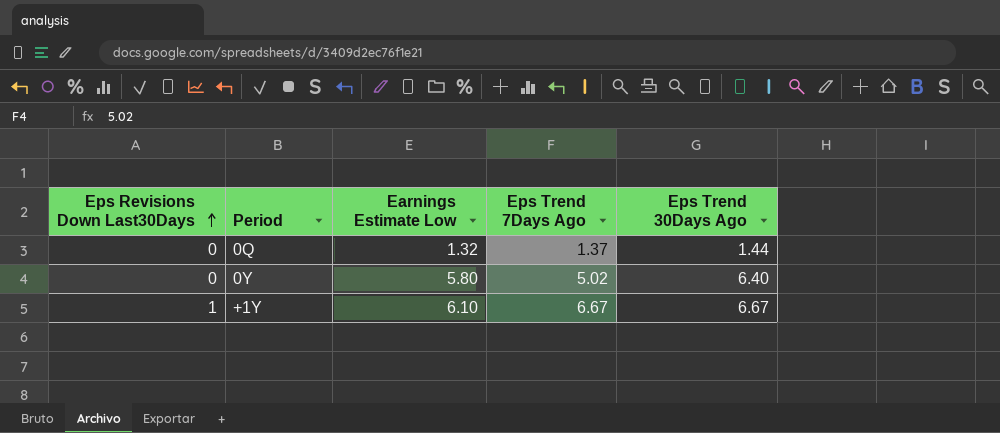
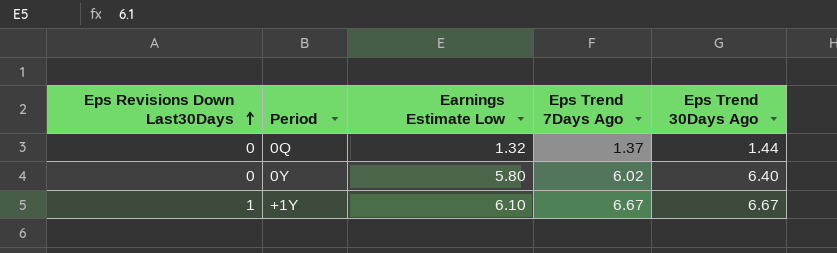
0Y | Eps Trend 7Days Ago: 5.02 -> 6.02

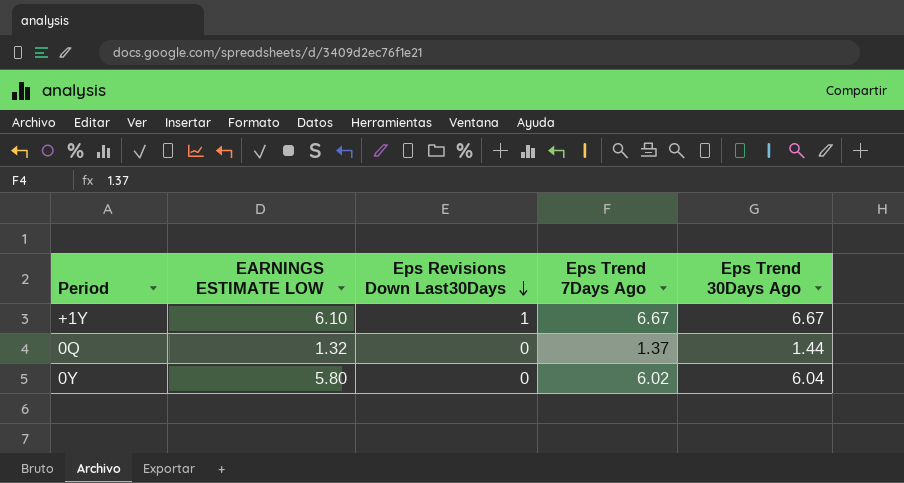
row order: Eps Revisions Down Last30Days ascending -> Eps Revisions Down Last30Days descending
column name: Earnings Estimate Low -> EARNINGS ESTIMATE LOW
column Eps Revisions Down Last30Days | position: 1 -> 3
0Y | Eps Trend 30Days Ago: 6.40 -> 6.04

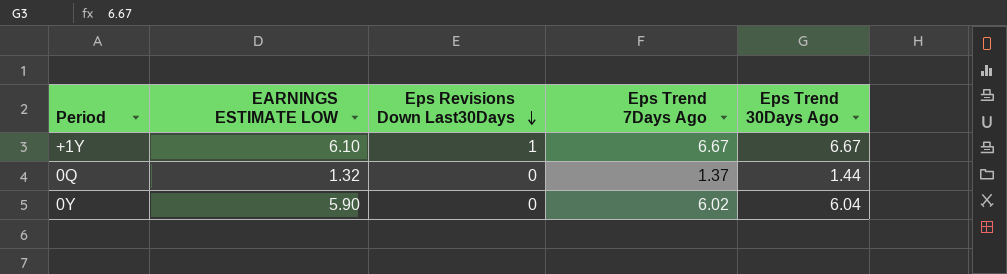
0Y | EARNINGS ESTIMATE LOW: 5.80 -> 5.90

